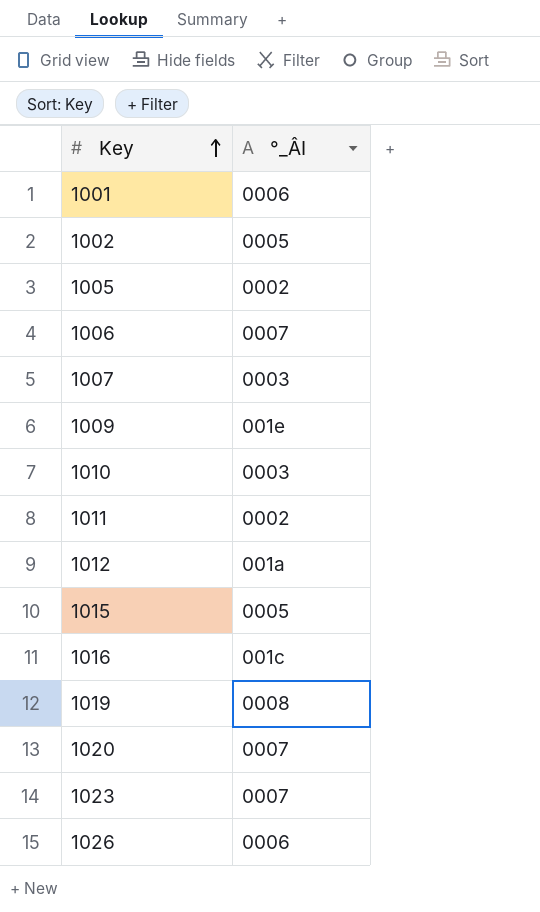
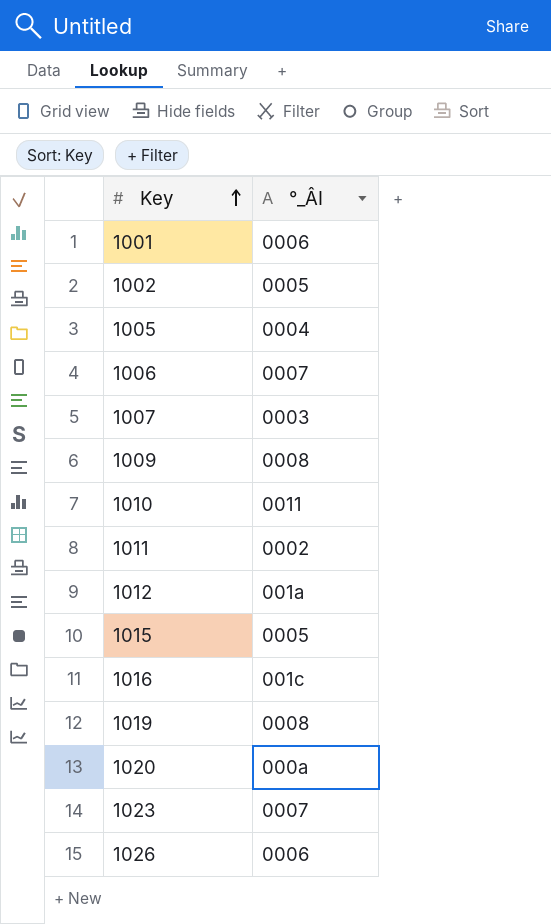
1005 | °_ÂI: 0002 -> 0004
1009 | °_ÂI: 001e -> 0008
1010 | °_ÂI: 0003 -> 0011
1020 | °_ÂI: 0007 -> 000a

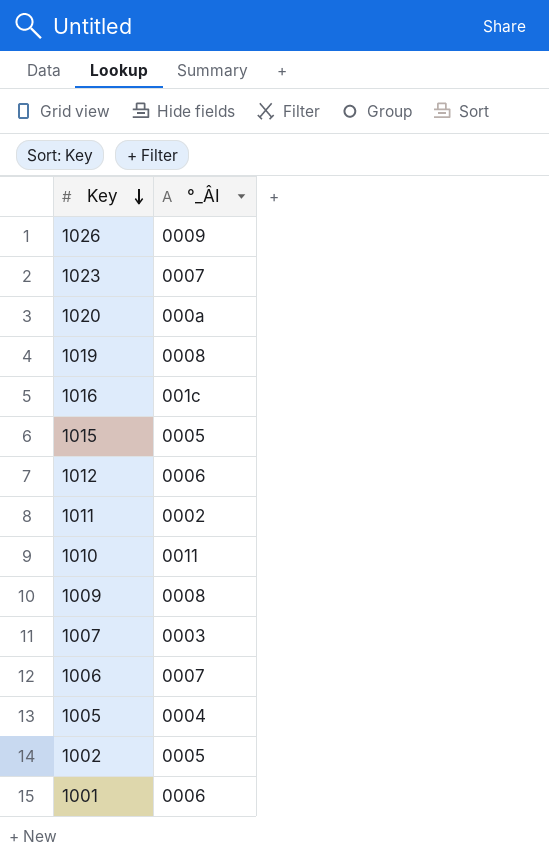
row order: Key ascending -> Key descending
1026 | °_ÂI: 0006 -> 0009
1012 | °_ÂI: 001a -> 0006

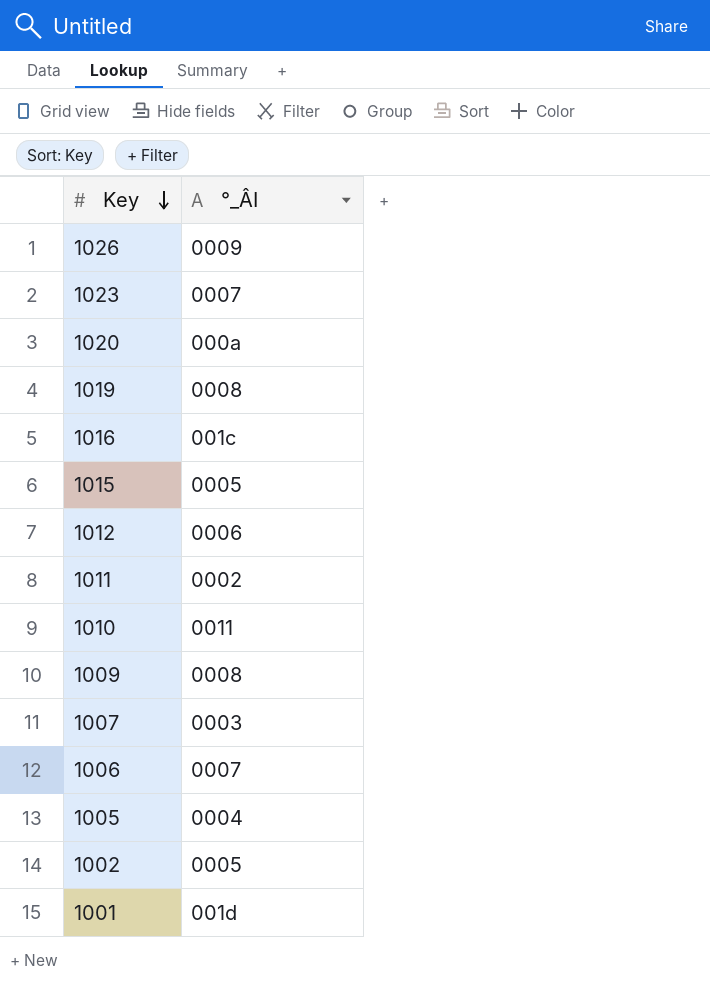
1001 | °_ÂI: 0006 -> 001d

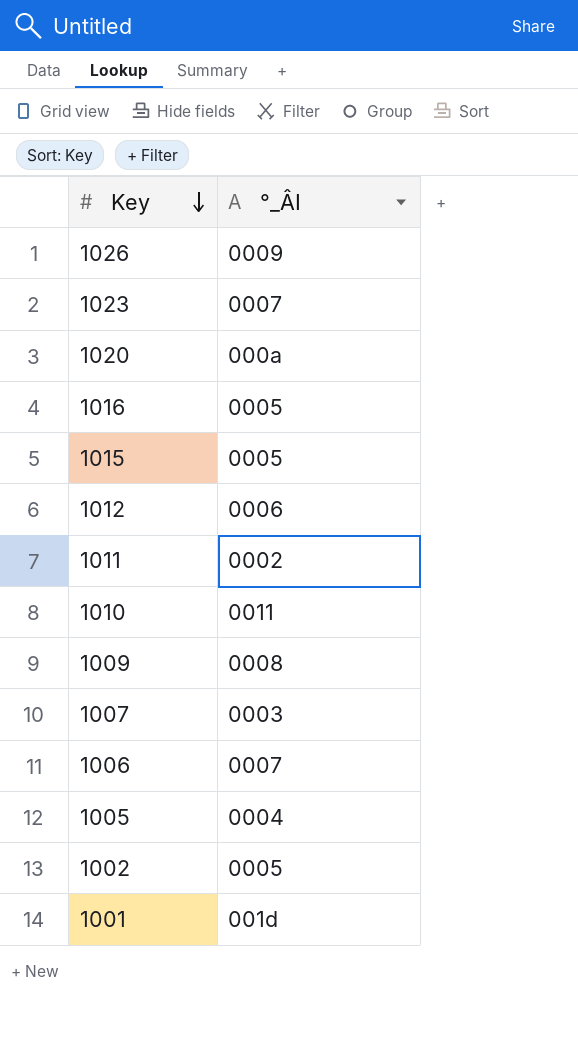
row 1019: 0008 -> none
1016 | °_ÂI: 001c -> 0005

